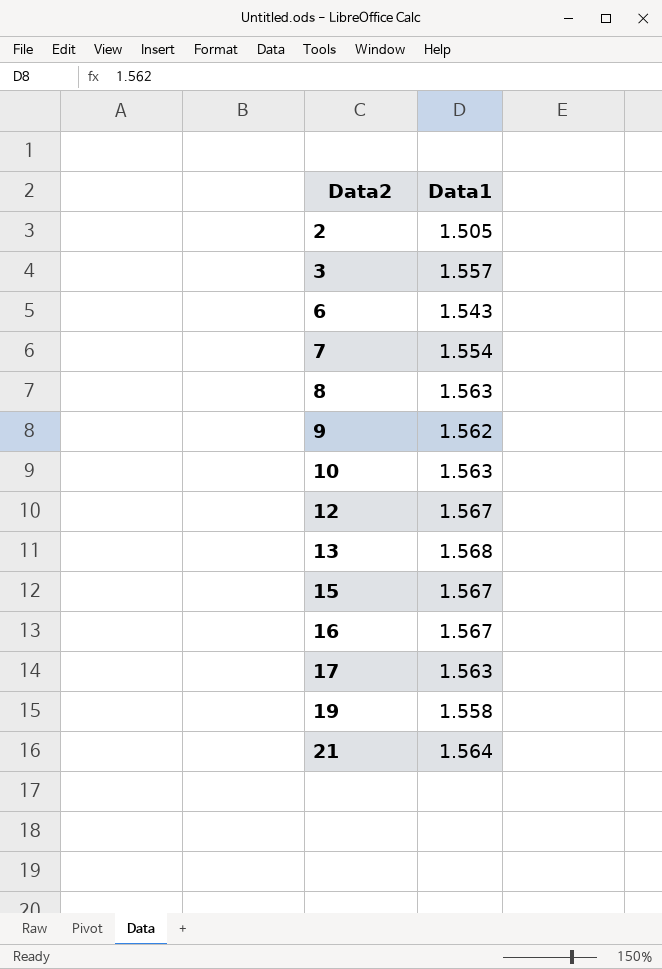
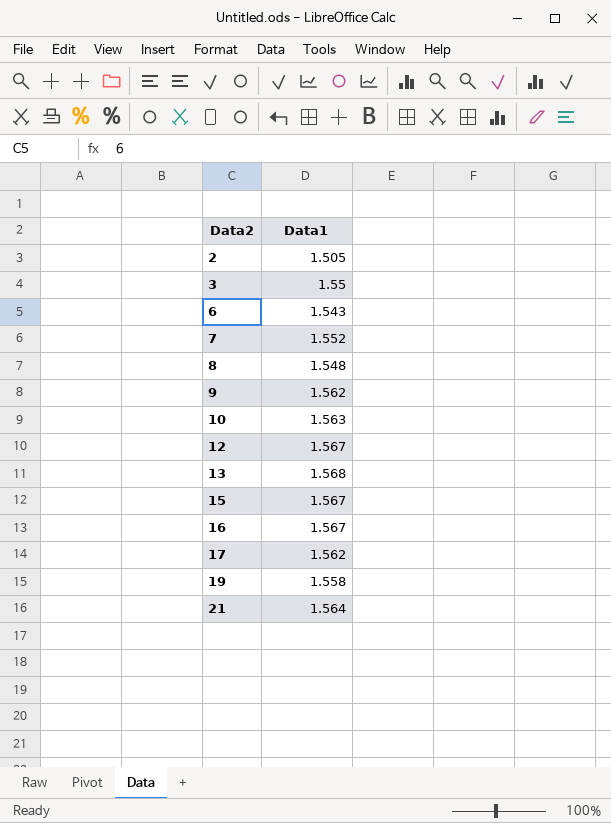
3 | Data1: 1.557 -> 1.55
7 | Data1: 1.554 -> 1.552
8 | Data1: 1.563 -> 1.548
17 | Data1: 1.563 -> 1.562

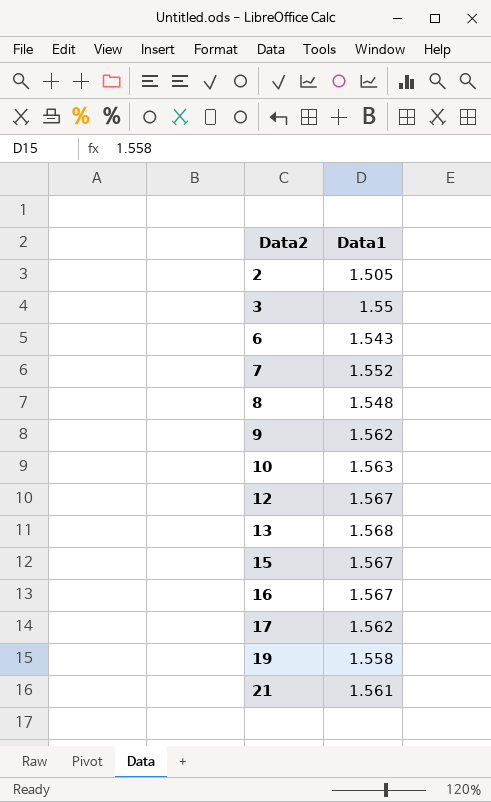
21 | Data1: 1.564 -> 1.561

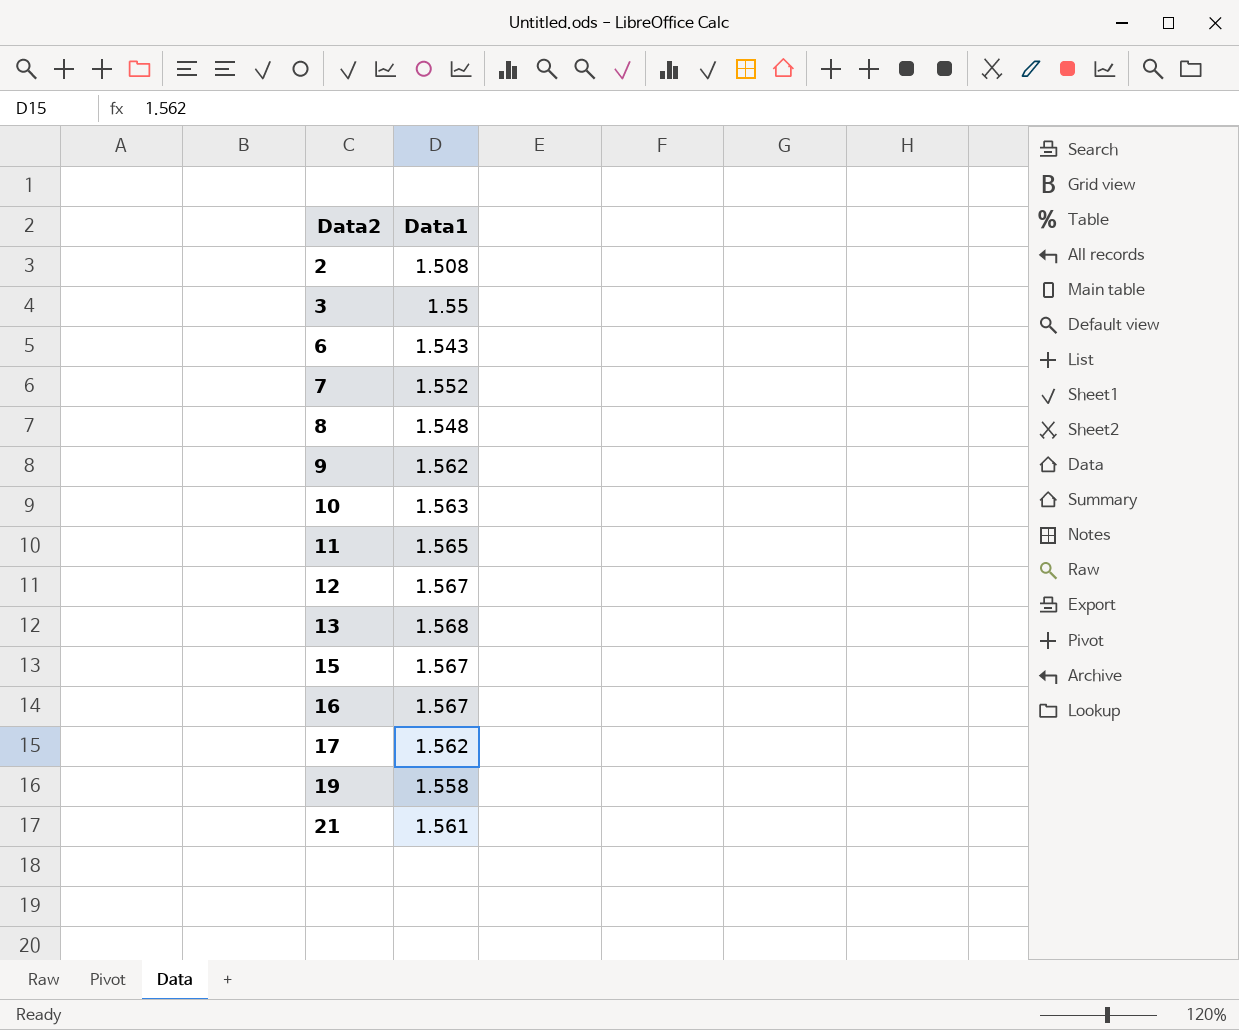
2 | Data1: 1.505 -> 1.508
row 11: none -> 1.565

